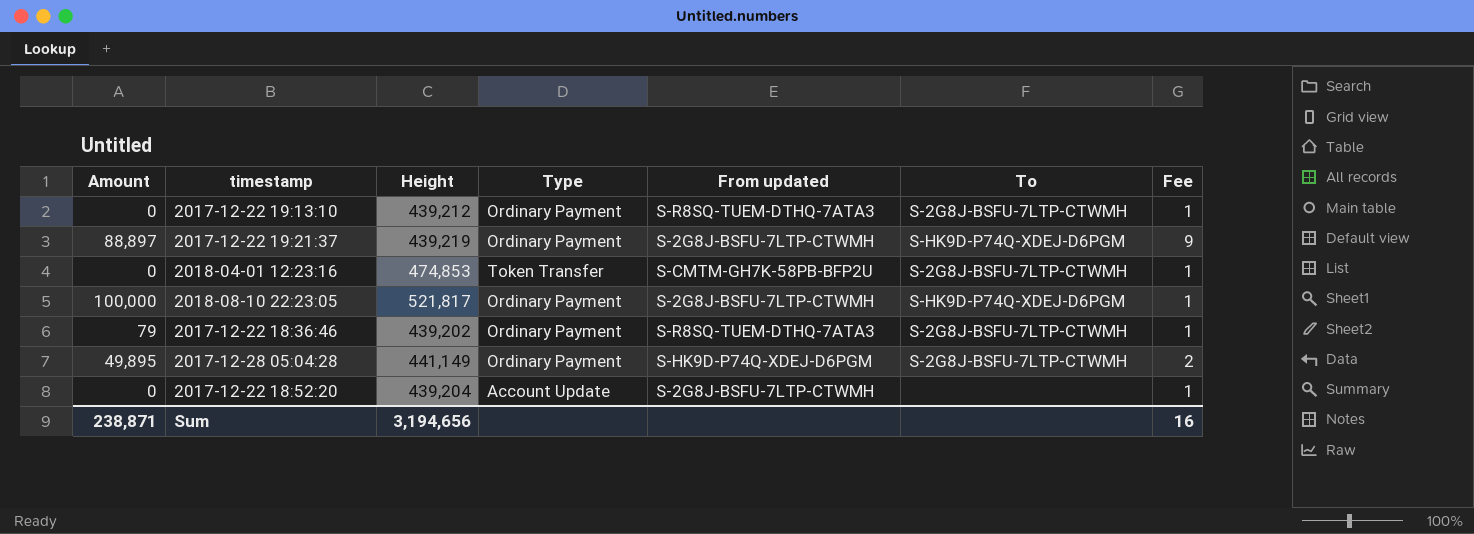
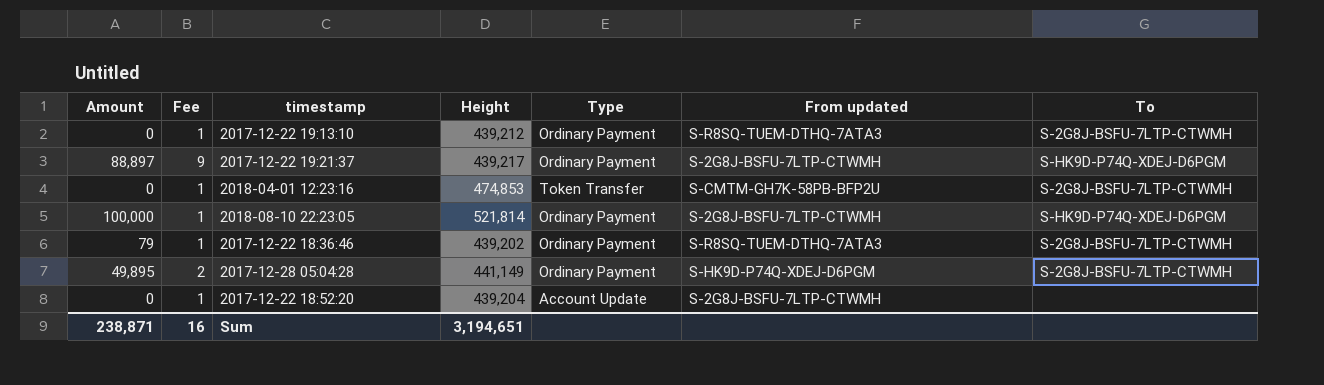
column Fee | position: 7 -> 2
2017-12-22 19:21:37 | Height: 439,219 -> 439,217
2018-08-10 22:23:05 | Height: 521,817 -> 521,814
Sum | Height: 3,194,656 -> 3,194,651

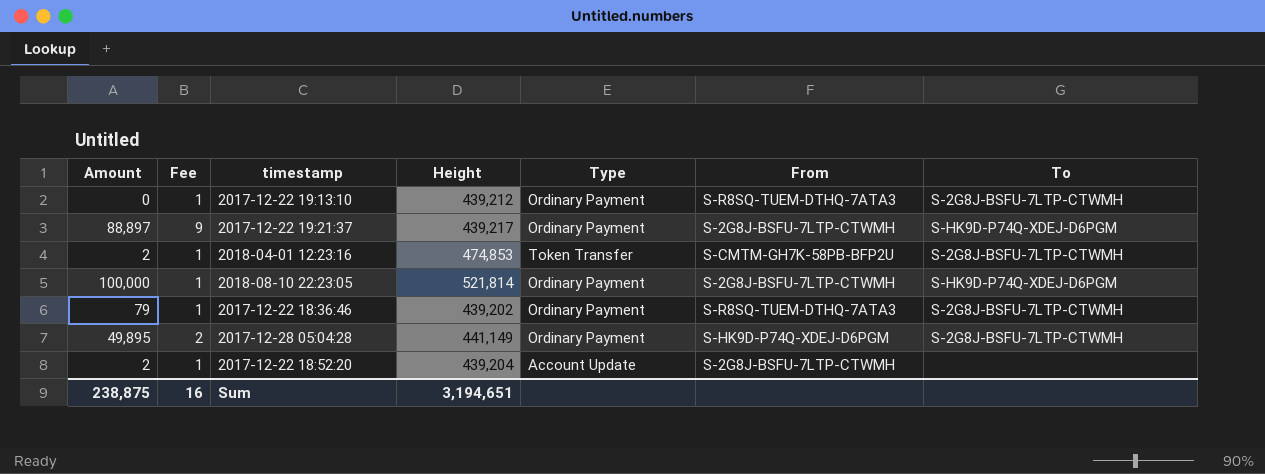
column name: From updated -> From
2018-04-01 12:23:16 | Amount: 0 -> 2
2017-12-22 18:52:20 | Amount: 0 -> 2
Sum | Amount: 238,871 -> 238,875

